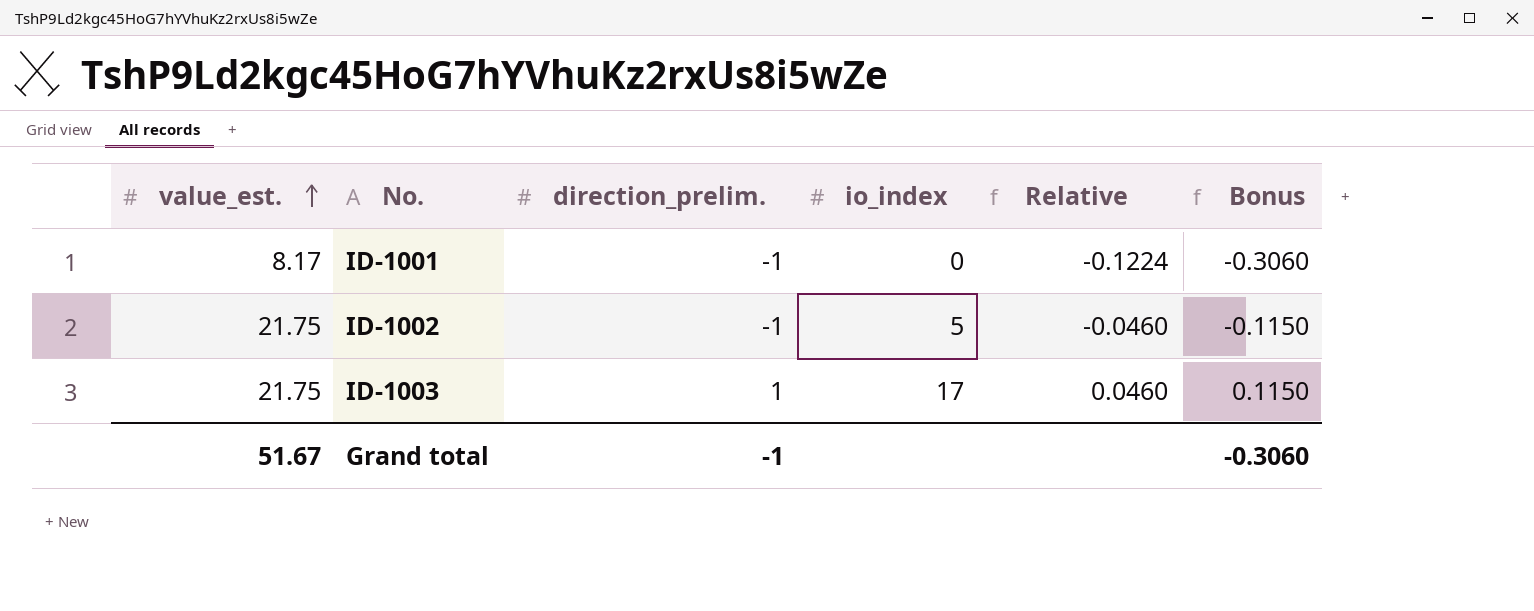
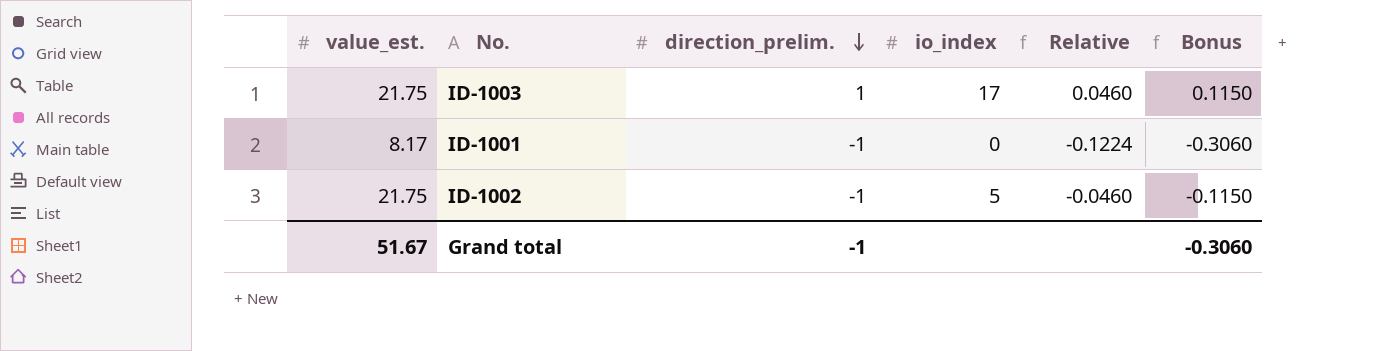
row order: value_est. ascending -> direction_prelim. descending

